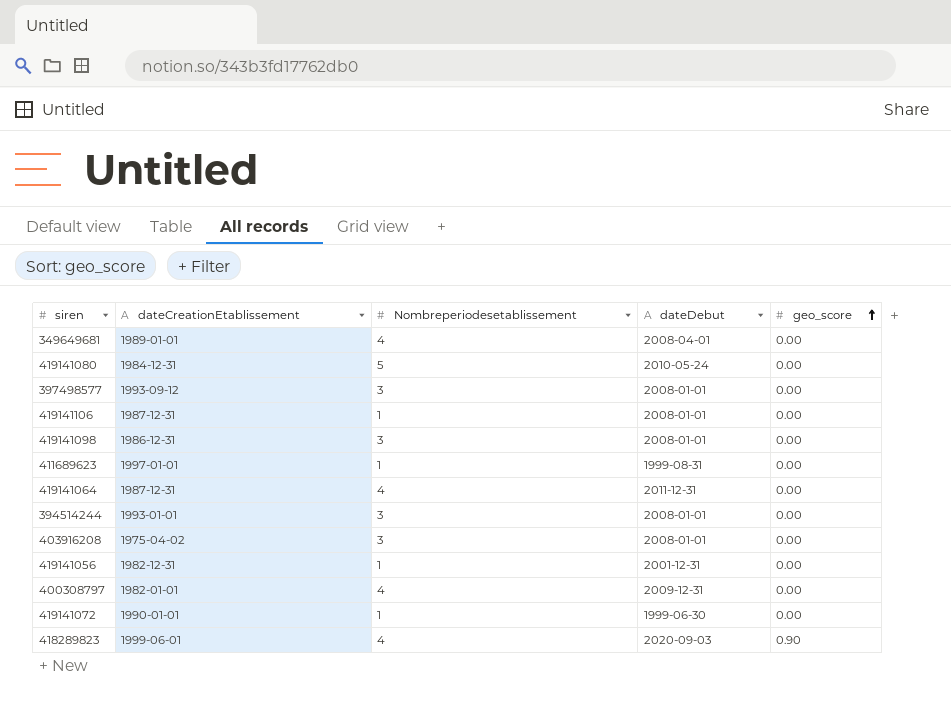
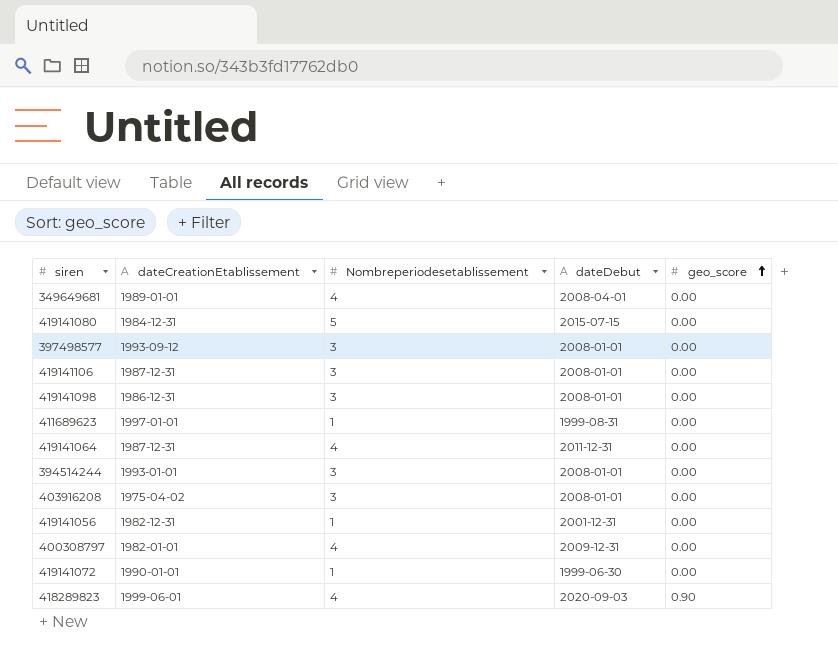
419141080 | dateDebut: 2010-05-24 -> 2015-07-15
419141106 | Nombreperiodesetablissement: 1 -> 3

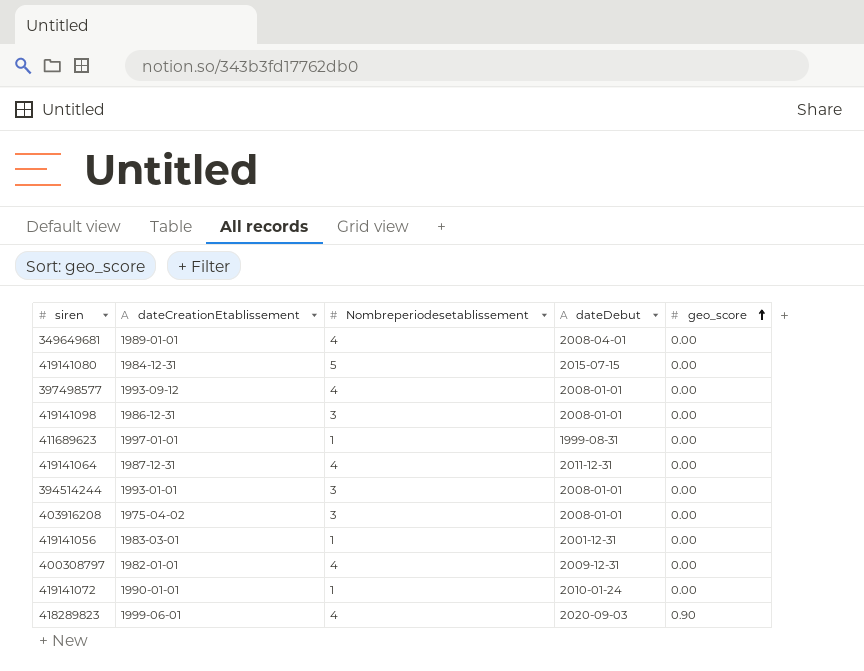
row 419141106: 1987-12-31 | 3 | 2008-01-01 | 0.00 -> none
397498577 | Nombreperiodesetablissement: 3 -> 4
419141056 | dateCreationEtablissement: 1982-12-31 -> 1983-03-01
419141072 | dateDebut: 1999-06-30 -> 2010-01-24

